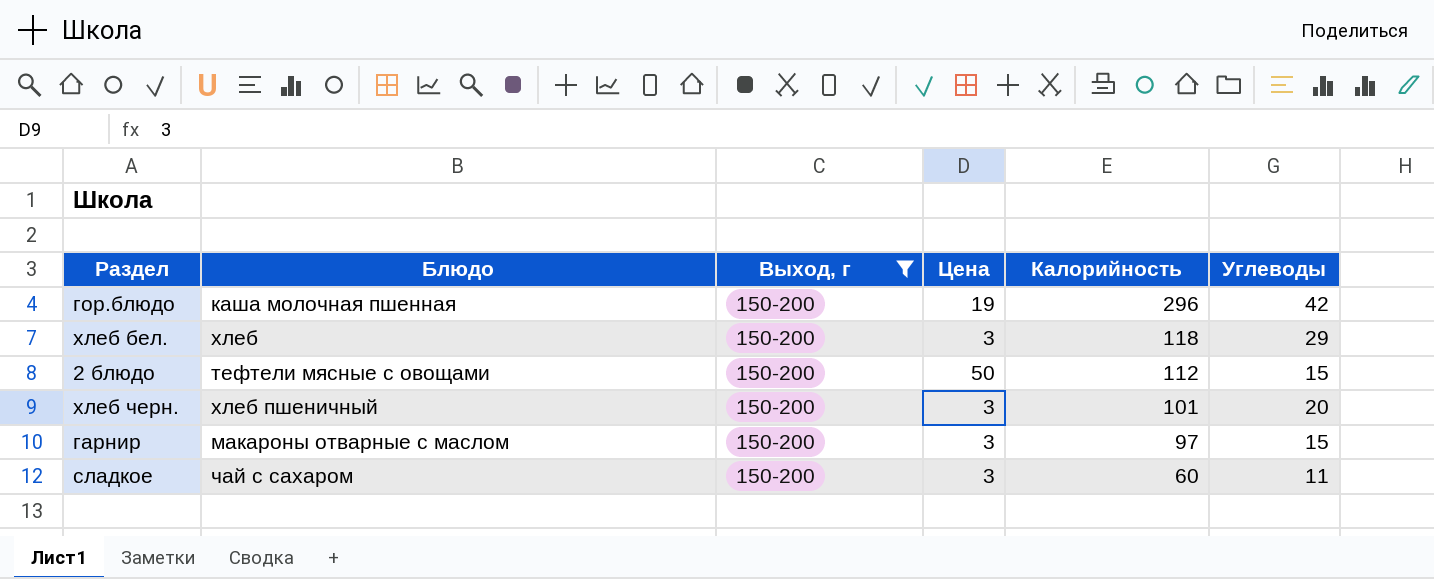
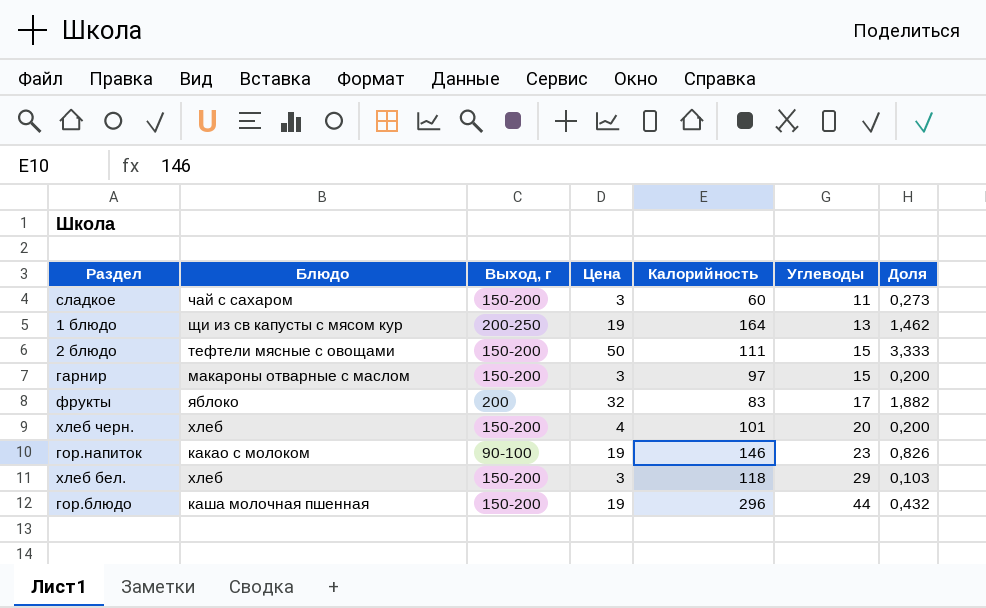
filter: Выход, г = 150-200 -> none
row order: Калорийность descending -> Углеводы ascending
column Доля | formula: none -> [Цена] / [Углеводы]
2 блюдо | Калорийность: 112 -> 111
хлеб черн. | Блюдо: хлеб пшеничный -> хлеб
хлеб черн. | Цена: 3 -> 4
гор.блюдо | Углеводы: 42 -> 44

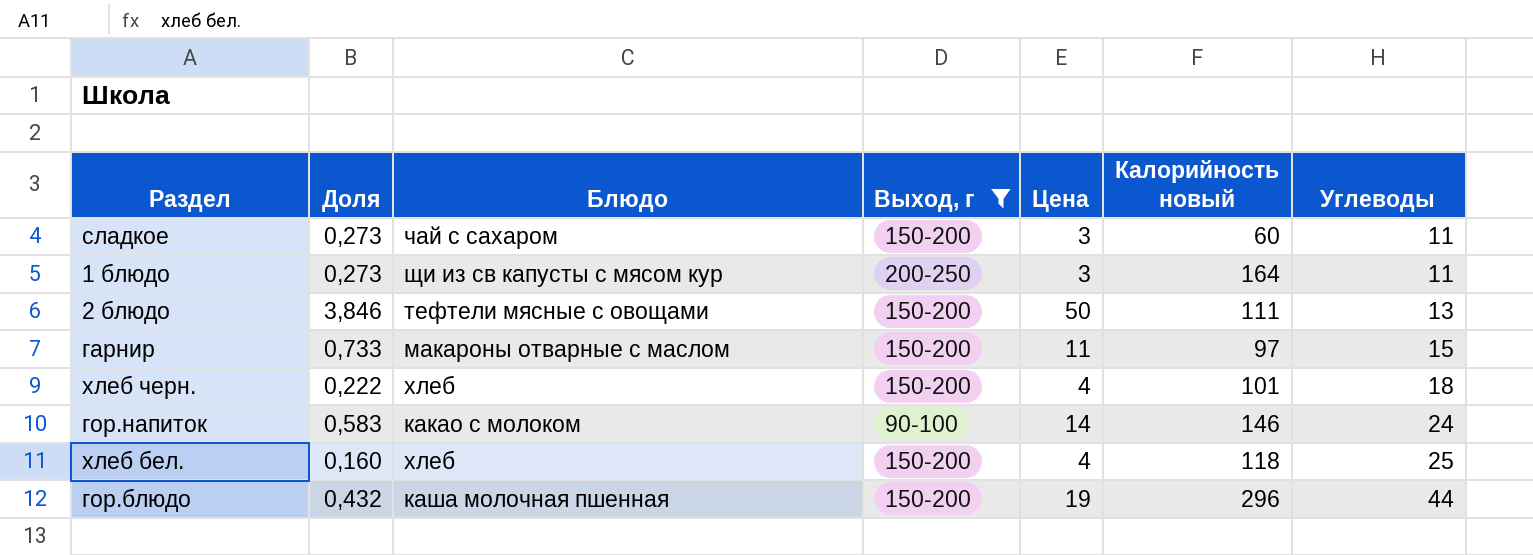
filter: none -> Выход, г != 200
column Доля | position: 7 -> 2
column name: Калорийность -> Калорийность новый
1 блюдо | Доля: 1,462 -> 0,273
1 блюдо | Цена: 19 -> 3
1 блюдо | Углеводы: 13 -> 11
2 блюдо | Доля: 3,333 -> 3,846
2 блюдо | Углеводы: 15 -> 13
гарнир | Доля: 0,200 -> 0,733
гарнир | Цена: 3 -> 11
хлеб черн. | Доля: 0,200 -> 0,222
хлеб черн. | Углеводы: 20 -> 18
гор.напиток | Доля: 0,826 -> 0,583
гор.напиток | Цена: 19 -> 14
гор.напиток | Углеводы: 23 -> 24
хлеб бел. | Доля: 0,103 -> 0,160
хлеб бел. | Цена: 3 -> 4
хлеб бел. | Углеводы: 29 -> 25

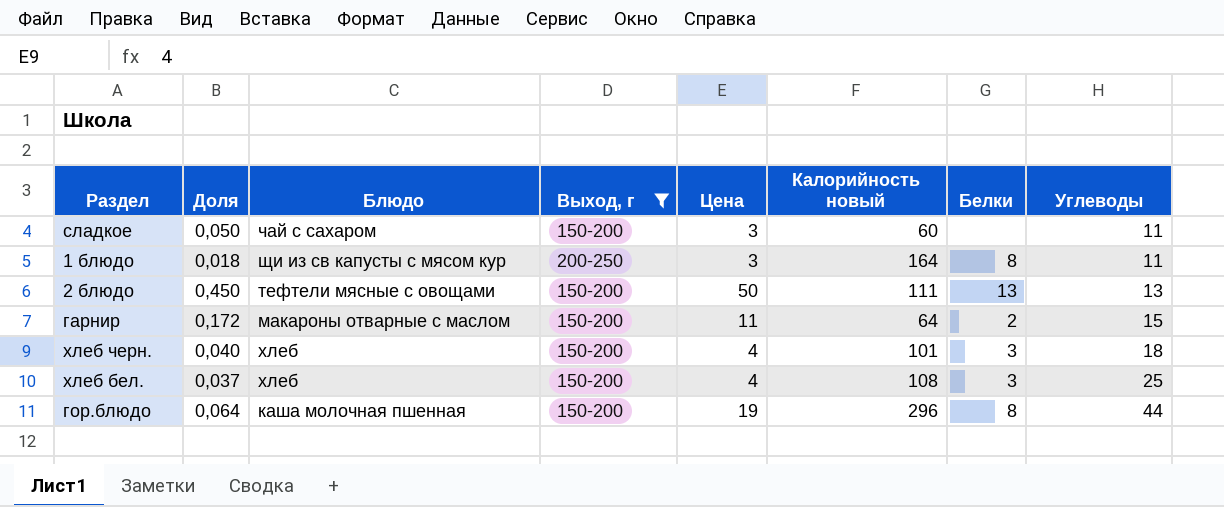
column Доля | formula: [Цена] / [Углеводы] -> [Цена] / [Калорийность новый]
column Белки | position: none -> 7
row гор.напиток: 0,583 | какао с молоком | 90-100 | 14 | 146 | 24 -> none
гарнир | Калорийность новый: 97 -> 64
хлеб бел. | Калорийность новый: 118 -> 108

